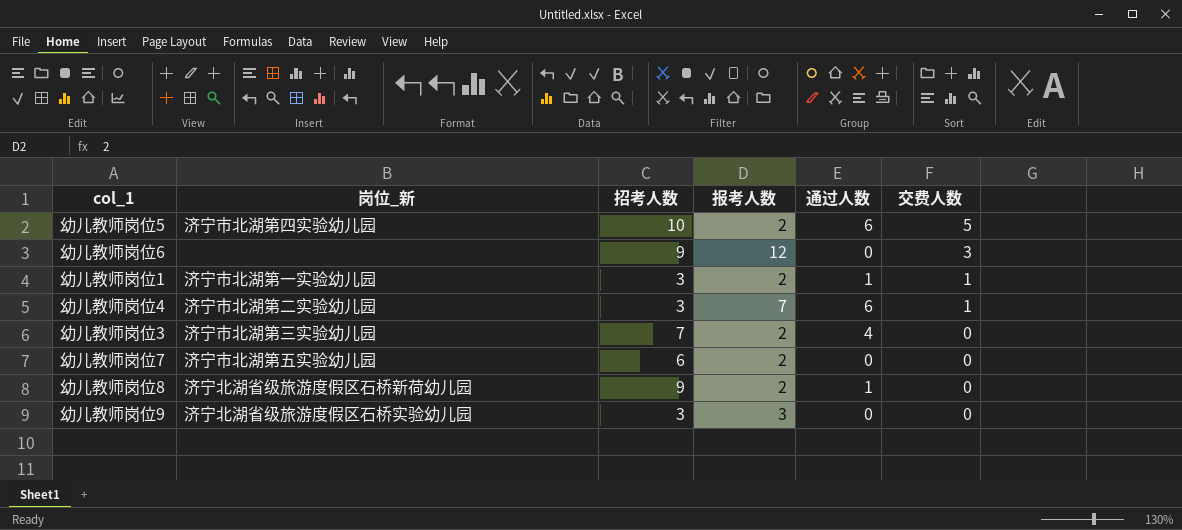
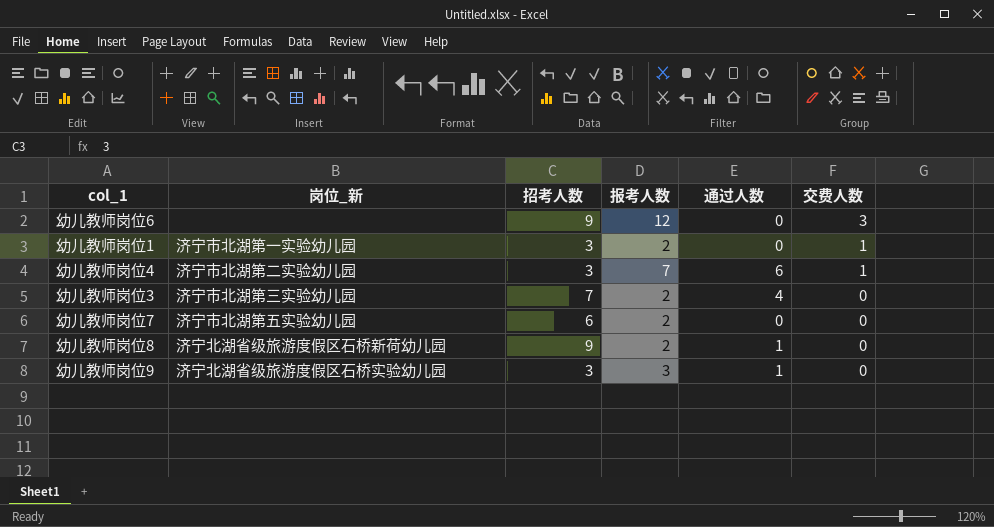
row 幼儿教师岗位5: 济宁市北湖第四实验幼儿园 | 10 | 2 | 6 | 5 -> none
幼儿教师岗位1 | 通过人数: 1 -> 0
幼儿教师岗位9 | 通过人数: 0 -> 1

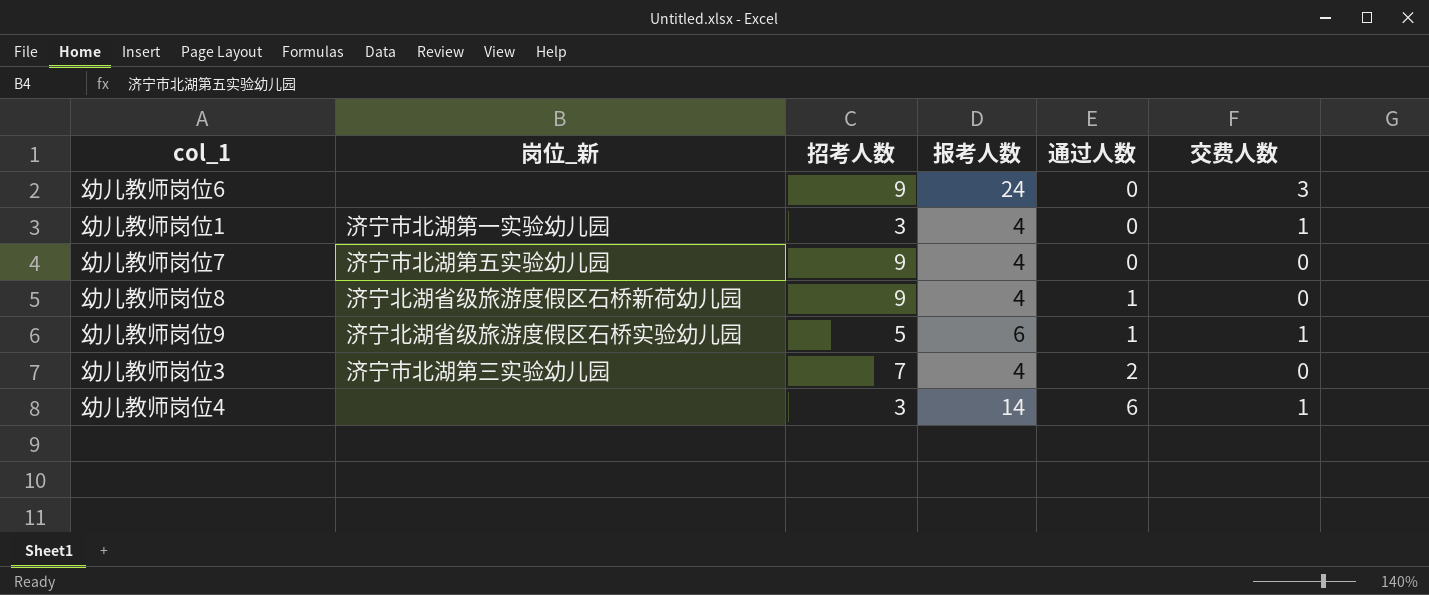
row order: 交费人数 descending -> 通过人数 ascending
幼儿教师岗位6 | 报考人数: 12 -> 24
幼儿教师岗位1 | 报考人数: 2 -> 4
幼儿教师岗位7 | 招考人数: 6 -> 9
幼儿教师岗位7 | 报考人数: 2 -> 4
幼儿教师岗位8 | 报考人数: 2 -> 4
幼儿教师岗位9 | 招考人数: 3 -> 5
幼儿教师岗位9 | 报考人数: 3 -> 6
幼儿教师岗位9 | 交费人数: 0 -> 1
幼儿教师岗位3 | 报考人数: 2 -> 4
幼儿教师岗位3 | 通过人数: 4 -> 2
幼儿教师岗位4 | 岗位_新: 济宁市北湖第二实验幼儿园 -> none
幼儿教师岗位4 | 报考人数: 7 -> 14

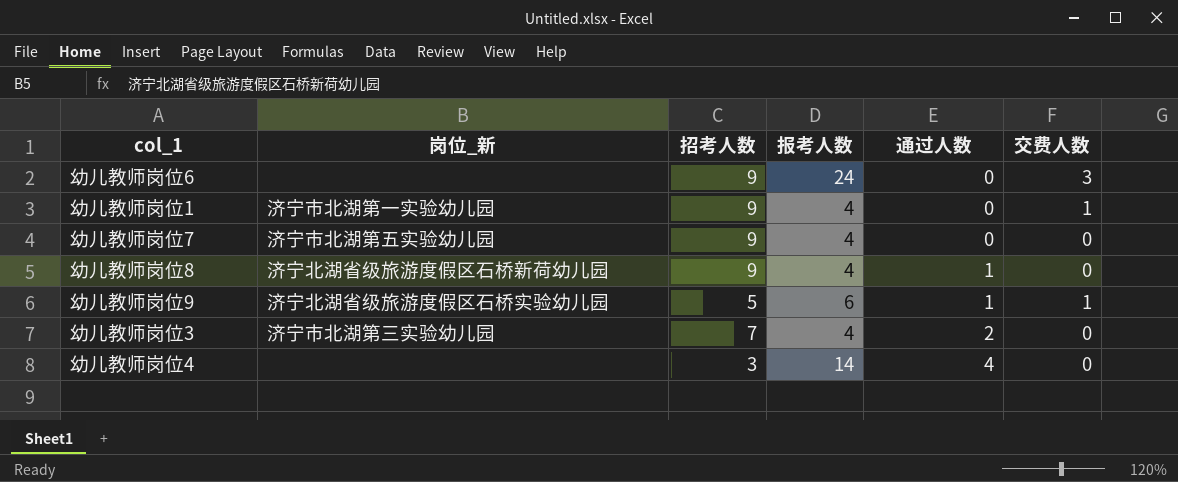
幼儿教师岗位1 | 招考人数: 3 -> 9
幼儿教师岗位4 | 通过人数: 6 -> 4
幼儿教师岗位4 | 交费人数: 1 -> 0

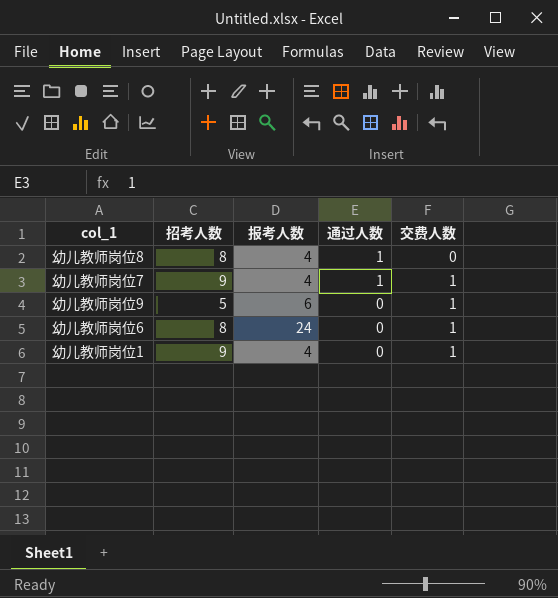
row order: 通过人数 ascending -> 通过人数 descending
column 岗位_新 | position: 2 -> none
row 幼儿教师岗位3: 济宁市北湖第三实验幼儿园 | 7 | 4 | 2 | 0 -> none
row 幼儿教师岗位4: none | 3 | 14 | 4 | 0 -> none
幼儿教师岗位8 | 招考人数: 9 -> 8
幼儿教师岗位7 | 通过人数: 0 -> 1
幼儿教师岗位7 | 交费人数: 0 -> 1
幼儿教师岗位9 | 通过人数: 1 -> 0
幼儿教师岗位6 | 招考人数: 9 -> 8
幼儿教师岗位6 | 交费人数: 3 -> 1

